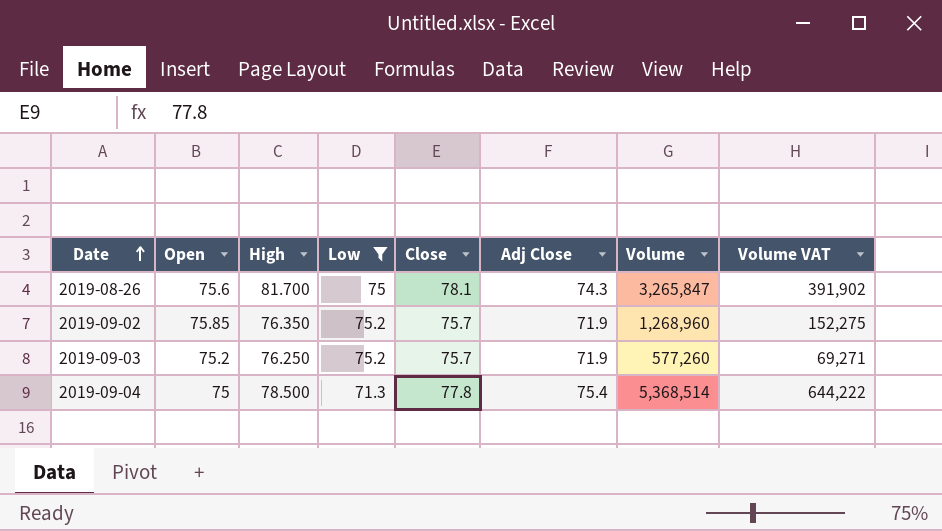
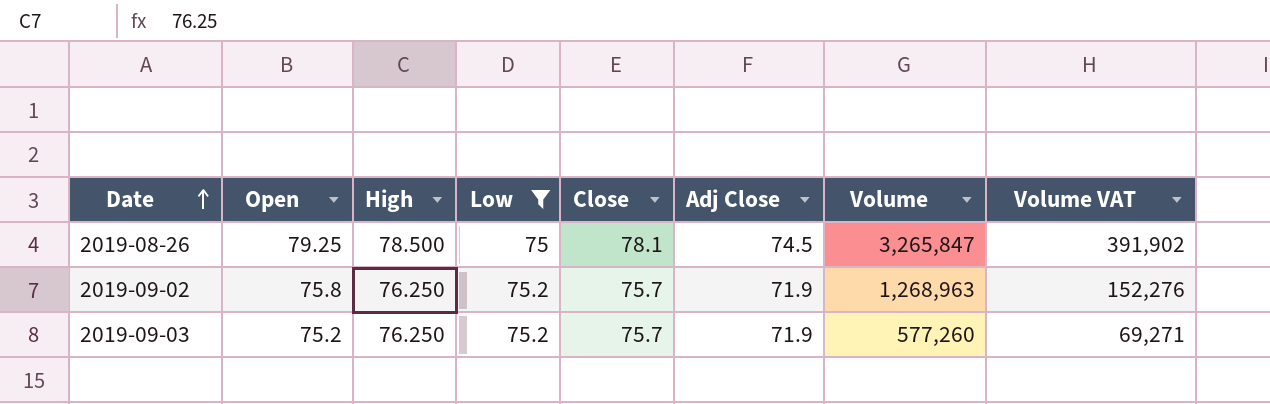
row 2019-09-04: 75 | 78.500 | 71.3 | 77.8 | 75.4 | 5,368,514 | 644,222 -> none
2019-08-26 | Open: 75.6 -> 79.25
2019-08-26 | High: 81.700 -> 78.500
2019-08-26 | Adj Close: 74.3 -> 74.5
2019-09-02 | Open: 75.85 -> 75.8
2019-09-02 | High: 76.350 -> 76.250
2019-09-02 | Volume: 1,268,960 -> 1,268,963
2019-09-02 | Volume VAT: 152,275 -> 152,276

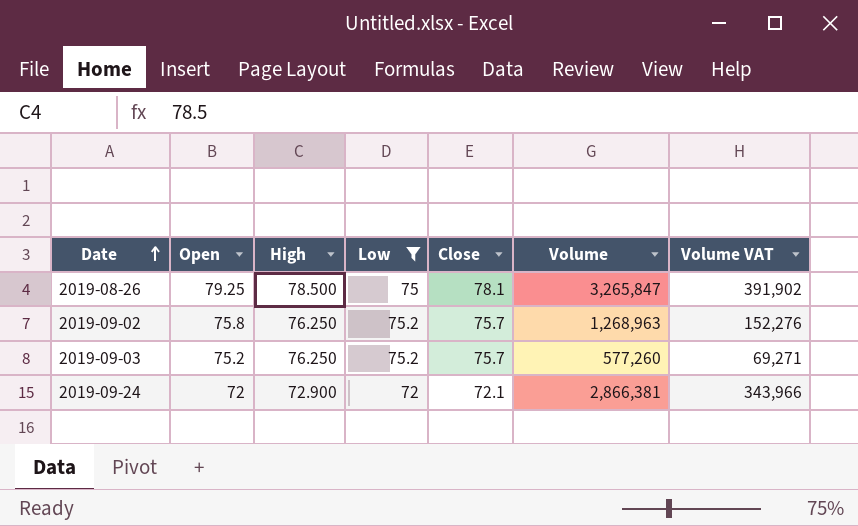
column Adj Close | position: 6 -> none
row 2019-09-24: none -> 72 | 72.900 | 72 | 72.1 | 2,866,381 | 343,966

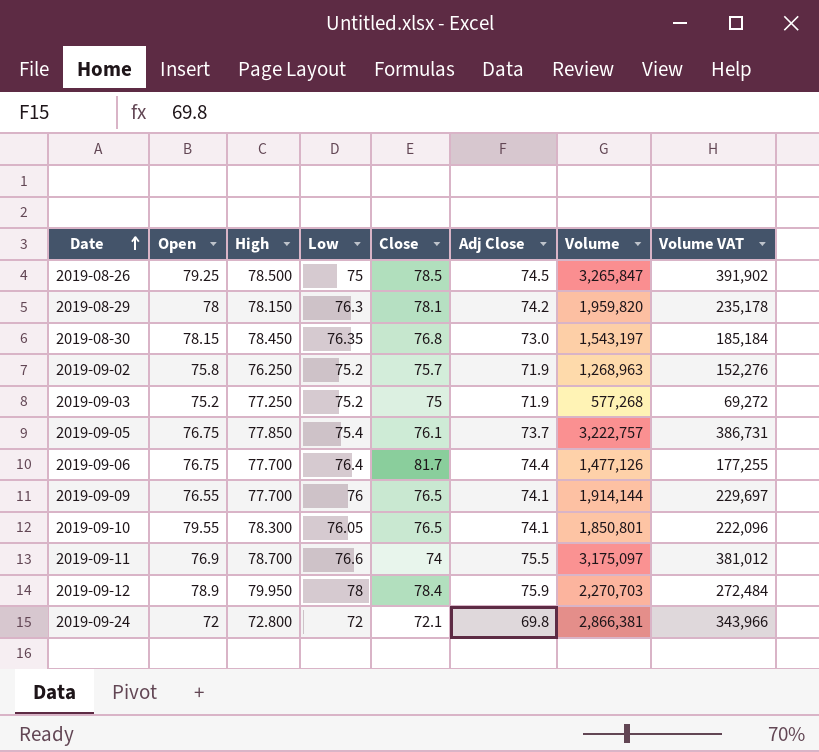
filter: Low <= 75.2 -> none
column Adj Close | position: none -> 6
2019-08-26 | Close: 78.1 -> 78.5
2019-09-03 | High: 76.250 -> 77.250
2019-09-03 | Close: 75.7 -> 75
2019-09-03 | Volume: 577,260 -> 577,268
2019-09-03 | Volume VAT: 69,271 -> 69,272
2019-09-24 | High: 72.900 -> 72.800

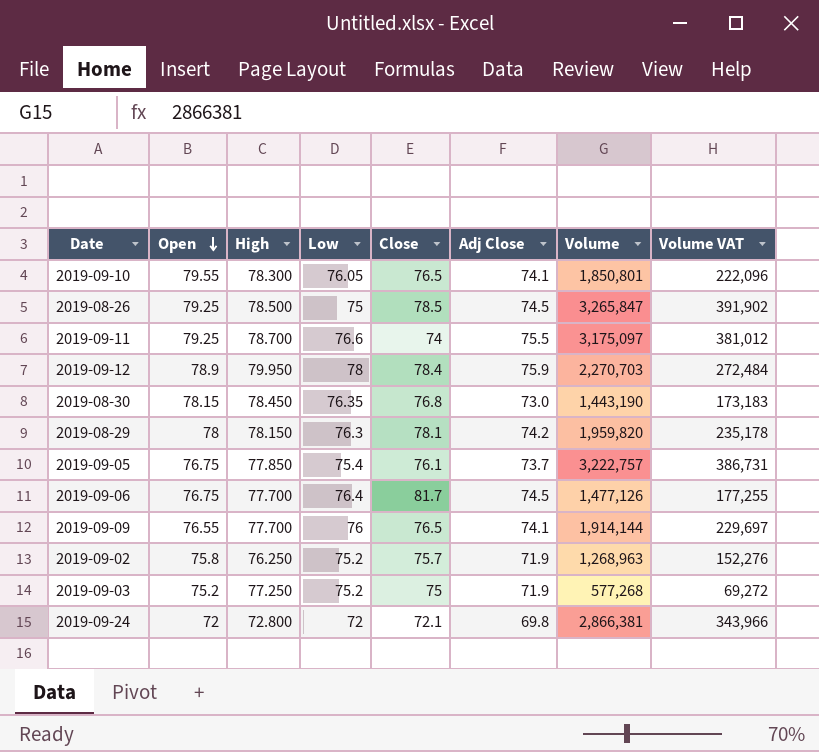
row order: Date ascending -> Open descending
2019-09-11 | Open: 76.9 -> 79.25
2019-08-30 | Volume: 1,543,197 -> 1,443,190
2019-08-30 | Volume VAT: 185,184 -> 173,183
2019-09-06 | Adj Close: 74.4 -> 74.5

